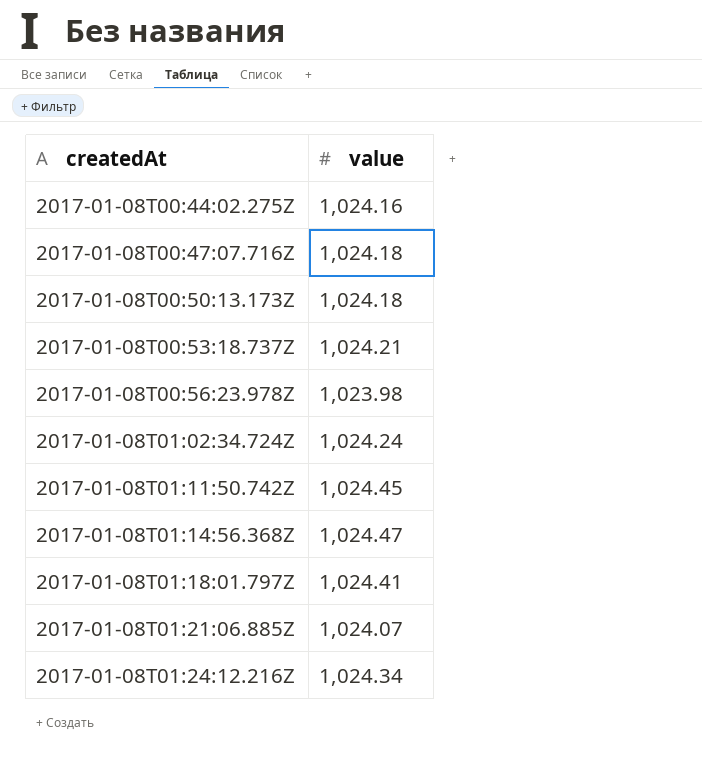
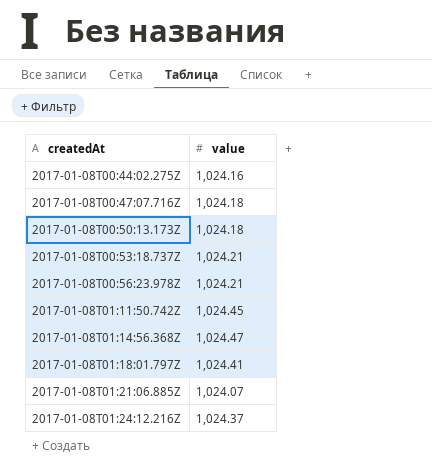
row 2017-01-08T01:02:34.724Z: 1,024.24 -> none
2017-01-08T00:56:23.978Z | value: 1,023.98 -> 1,024.21
2017-01-08T01:24:12.216Z | value: 1,024.34 -> 1,024.37

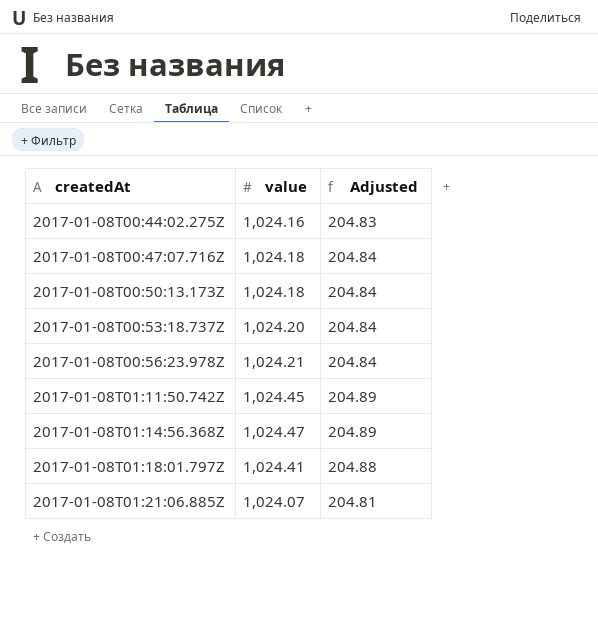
column Adjusted | formula: none -> [value] * 0.2
row 2017-01-08T01:24:12.216Z: 1,024.37 -> none
2017-01-08T00:53:18.737Z | value: 1,024.21 -> 1,024.20

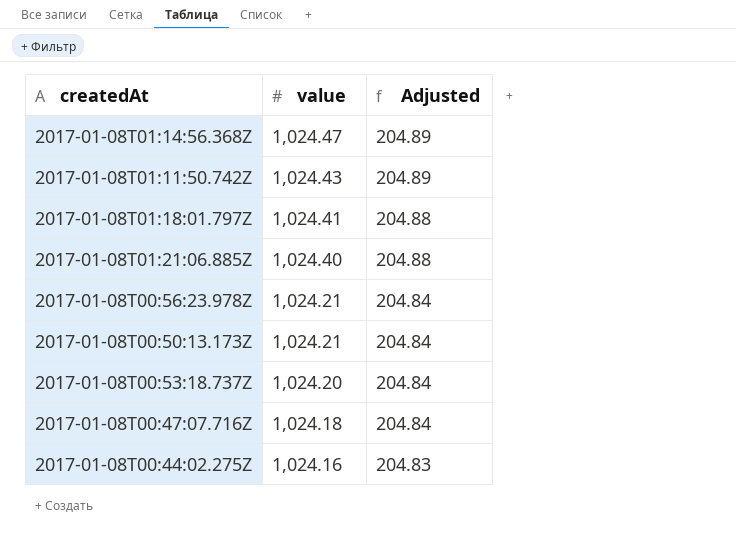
row order: createdAt ascending -> value descending
2017-01-08T01:11:50.742Z | value: 1,024.45 -> 1,024.43
2017-01-08T01:21:06.885Z | value: 1,024.07 -> 1,024.40
2017-01-08T01:21:06.885Z | Adjusted: 204.81 -> 204.88
2017-01-08T00:50:13.173Z | value: 1,024.18 -> 1,024.21

